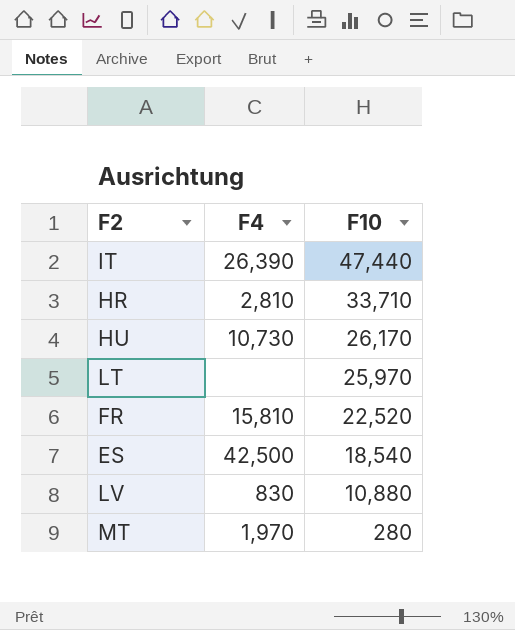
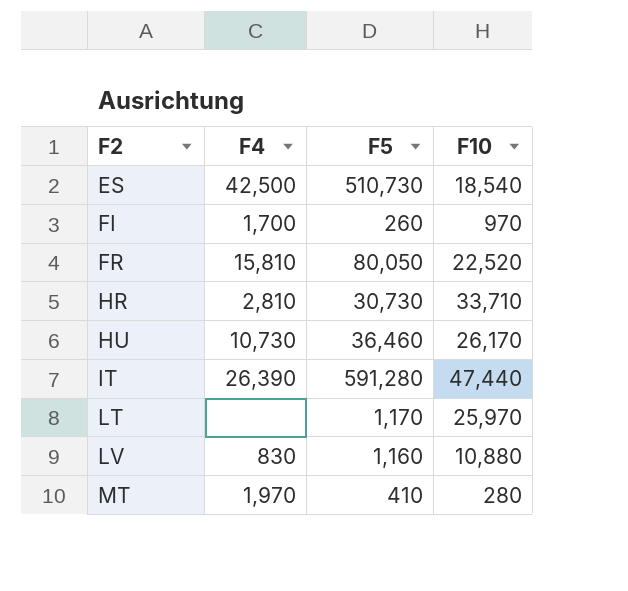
row order: F10 descending -> F2 ascending
column F5 | position: none -> 3
row FI: none -> 1,700 | 260 | 970

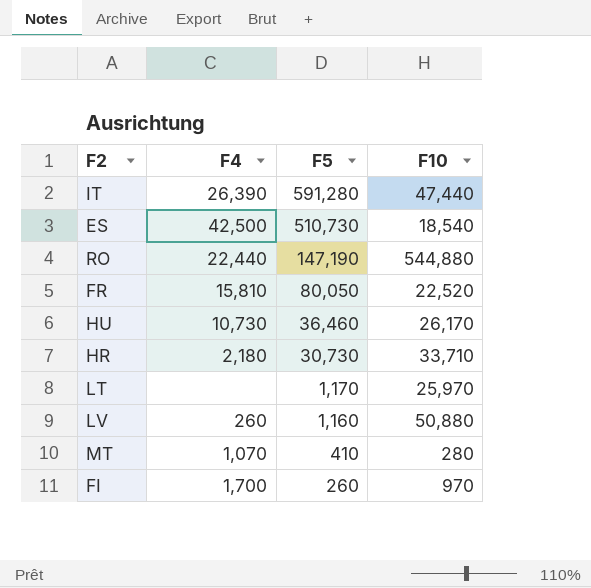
row order: F2 ascending -> F5 descending
row RO: none -> 22,440 | 147,190 | 544,880
HR | F4: 2,810 -> 2,180
LV | F4: 830 -> 260
LV | F10: 10,880 -> 50,880
MT | F4: 1,970 -> 1,070

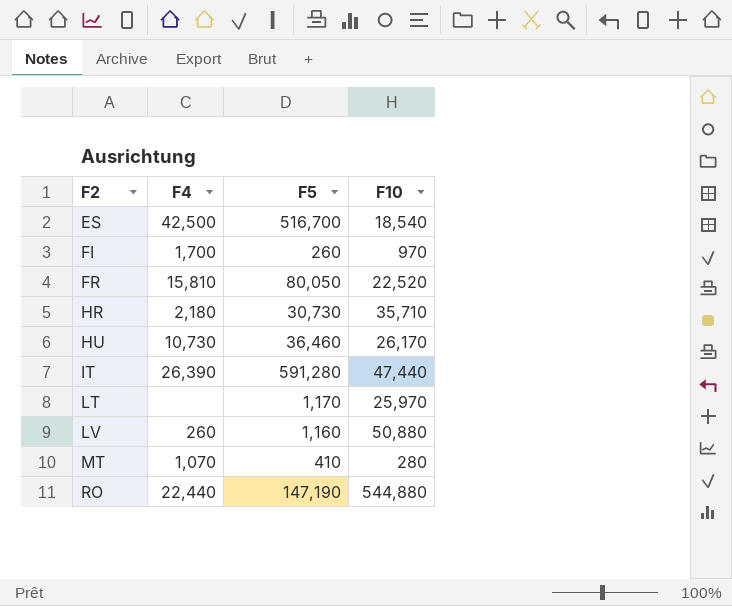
row order: F5 descending -> F2 ascending
ES | F5: 510,730 -> 516,700
HR | F10: 33,710 -> 35,710

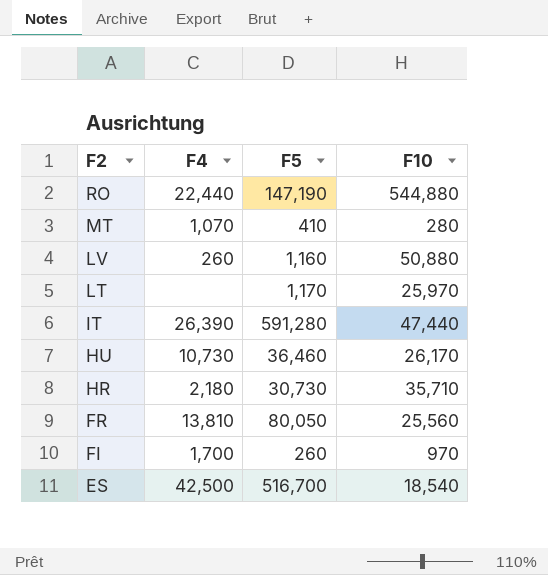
row order: F2 ascending -> F2 descending
FR | F4: 15,810 -> 13,810
FR | F10: 22,520 -> 25,560

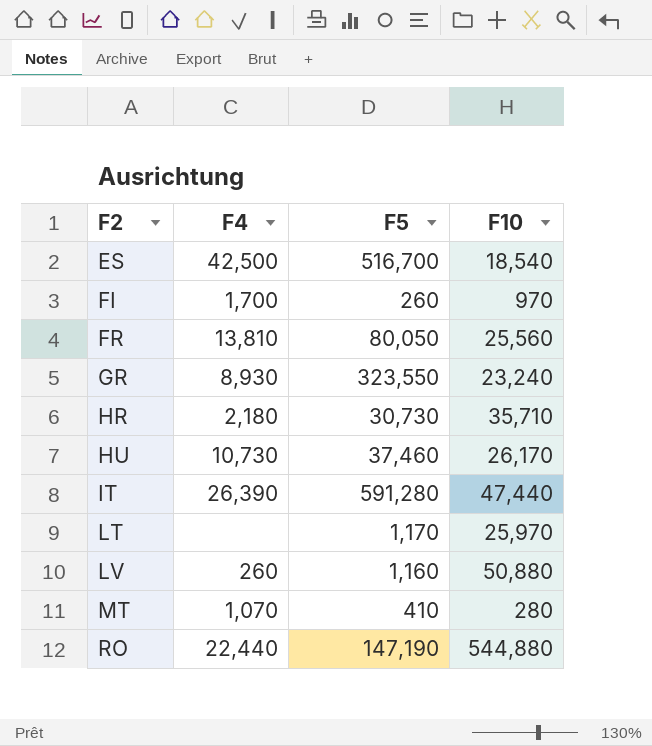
row order: F2 descending -> F2 ascending
row GR: none -> 8,930 | 323,550 | 23,240
HU | F5: 36,460 -> 37,460

